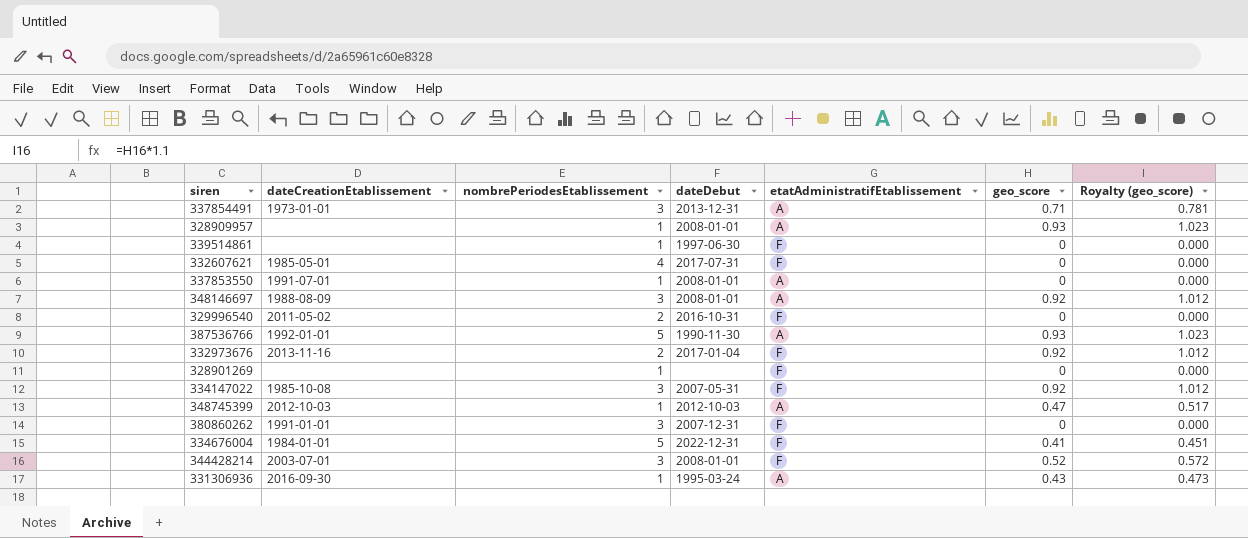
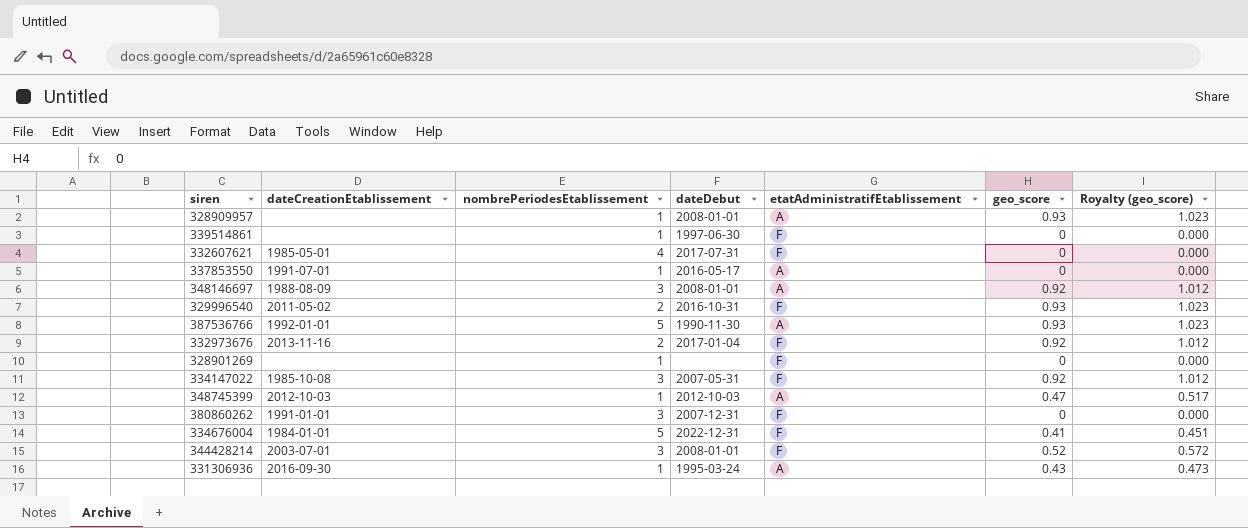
row 337854491: 1973-01-01 | 3 | 2013-12-31 | A | 0.71 | 0.781 -> none
337853550 | dateDebut: 2008-01-01 -> 2016-05-17
329996540 | geo_score: 0 -> 0.93
329996540 | Royalty (geo_score): 0.000 -> 1.023

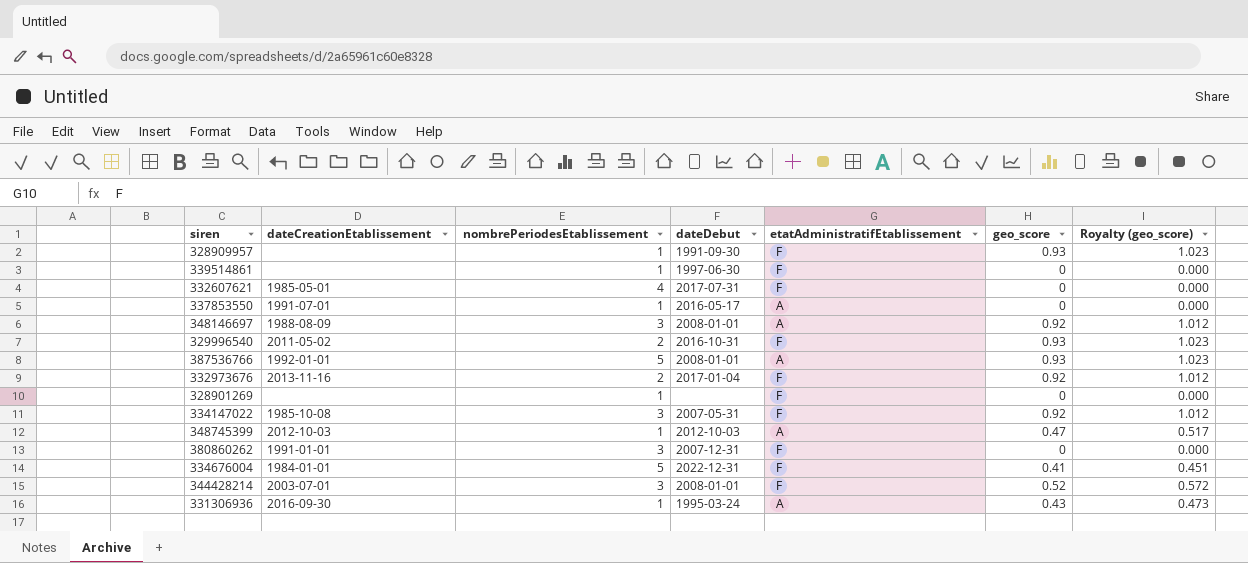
328909957 | dateDebut: 2008-01-01 -> 1991-09-30
328909957 | etatAdministratifEtablissement: A -> F
387536766 | dateDebut: 1990-11-30 -> 2008-01-01

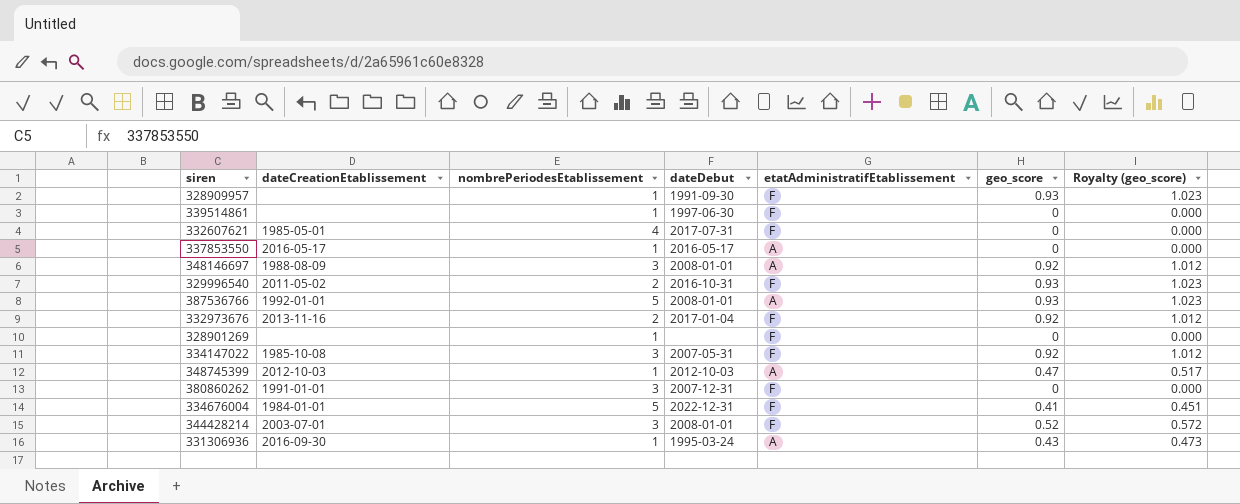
337853550 | dateCreationEtablissement: 1991-07-01 -> 2016-05-17

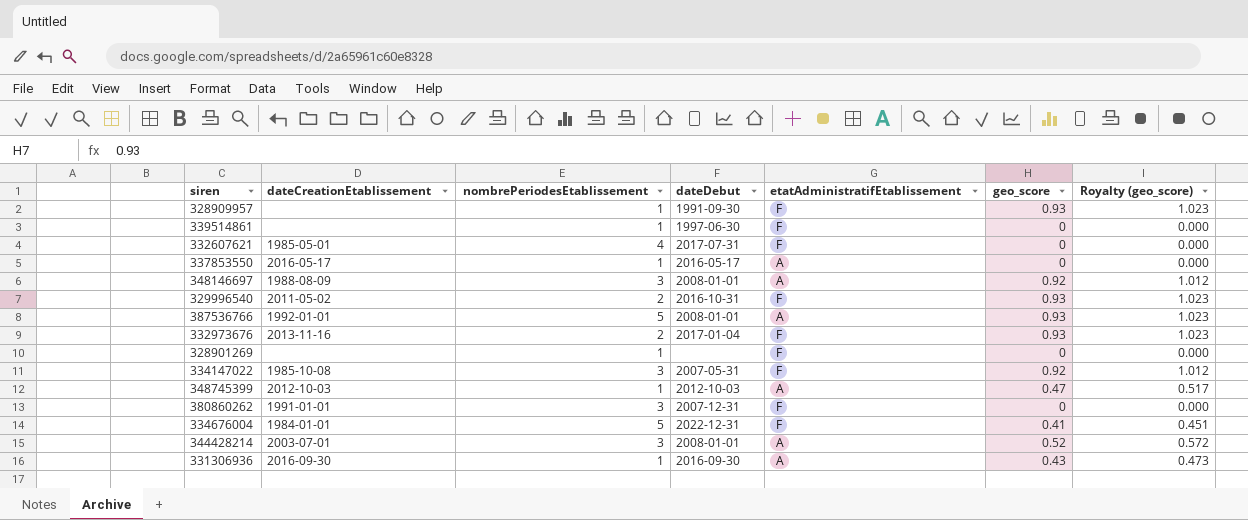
332973676 | geo_score: 0.92 -> 0.93
332973676 | Royalty (geo_score): 1.012 -> 1.023
344428214 | etatAdministratifEtablissement: F -> A
331306936 | dateDebut: 1995-03-24 -> 2016-09-30

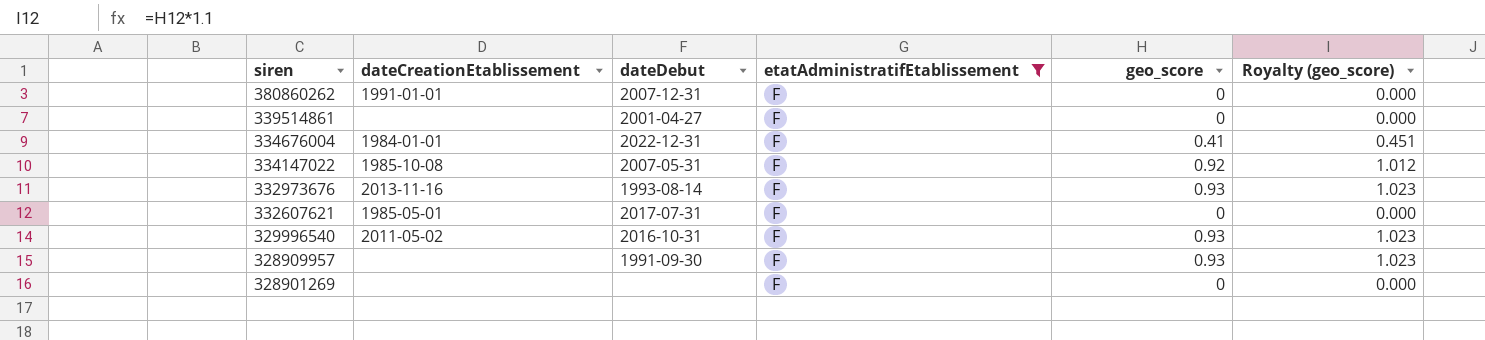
filter: none -> etatAdministratifEtablissement = F
row order: none -> siren descending
column nombrePeriodesEtablissement | position: 3 -> none
339514861 | dateDebut: 1997-06-30 -> 2001-04-27
332973676 | dateDebut: 2017-01-04 -> 1993-08-14

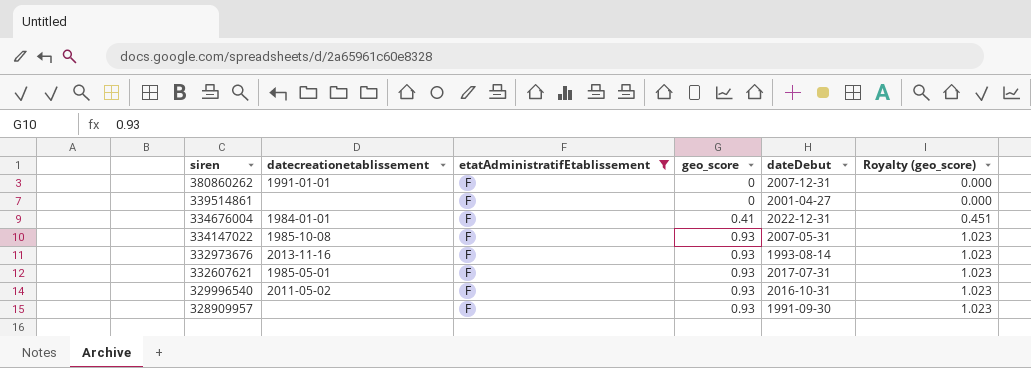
column name: dateCreationEtablissement -> datecreationetablissement
column dateDebut | position: 3 -> 5
row 328901269: none | none | F | 0 | 0.000 -> none
334147022 | geo_score: 0.92 -> 0.93
334147022 | Royalty (geo_score): 1.012 -> 1.023
332607621 | geo_score: 0 -> 0.93
332607621 | Royalty (geo_score): 0.000 -> 1.023

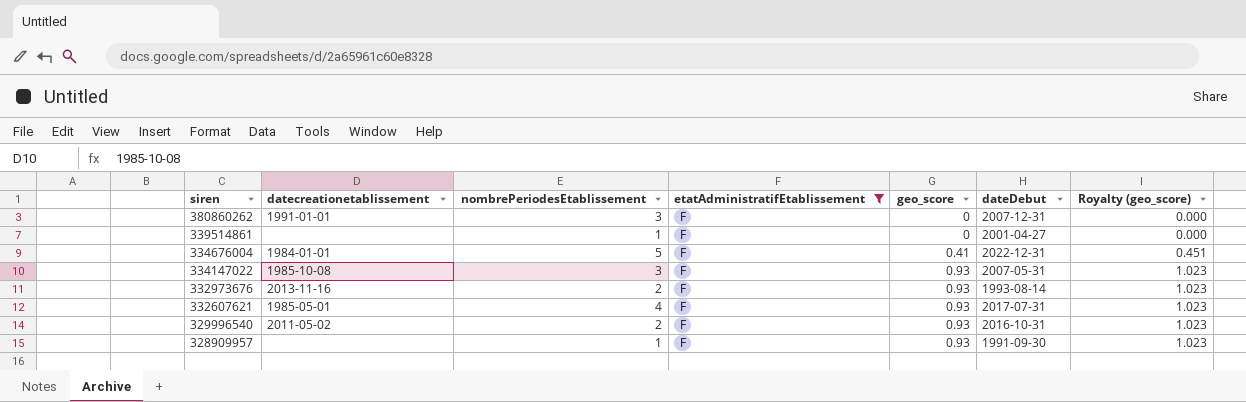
column nombrePeriodesEtablissement | position: none -> 3

